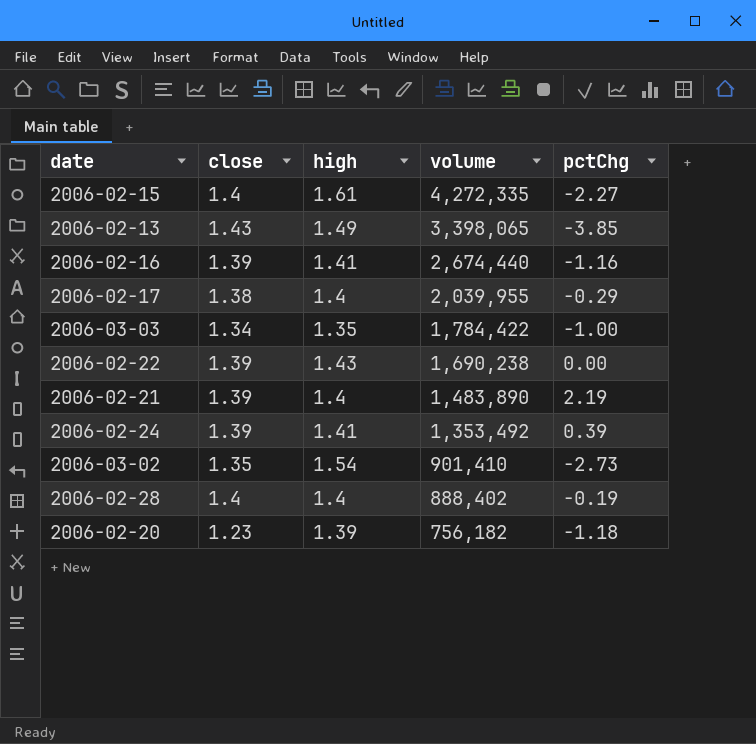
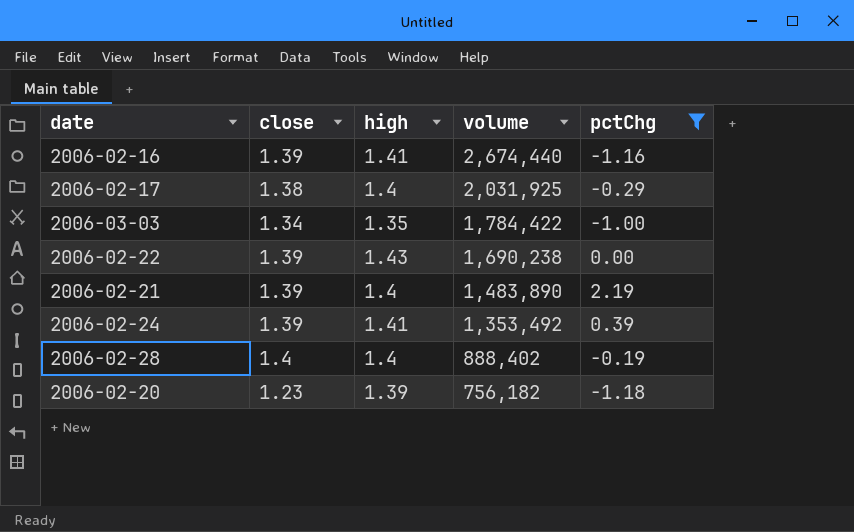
filter: none -> pctChg >= -1.18
2006-02-17 | volume: 2,039,955 -> 2,031,925

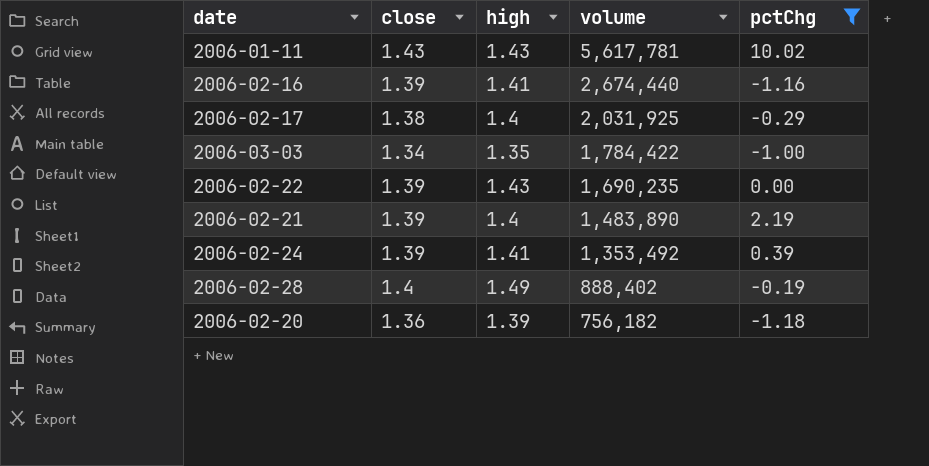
row 2006-01-11: none -> 1.43 | 1.43 | 5,617,781 | 10.02
2006-02-22 | volume: 1,690,238 -> 1,690,235
2006-02-28 | high: 1.4 -> 1.49
2006-02-20 | close: 1.23 -> 1.36

